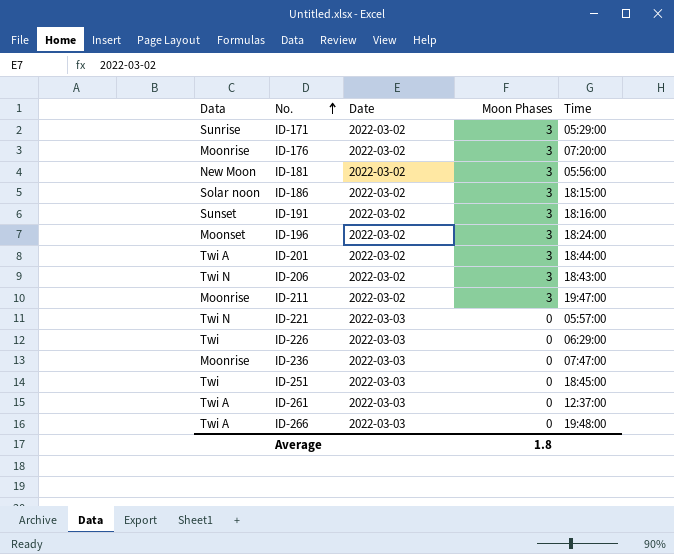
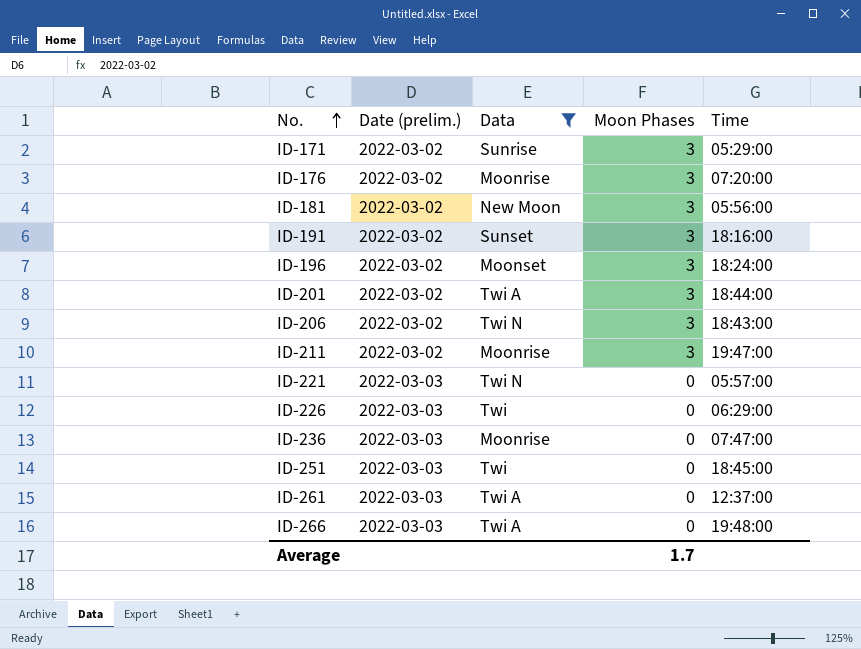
filter: none -> Data != Solar noon
column name: Date -> Date (prelim.)
column Data | position: 1 -> 3
Average | Moon Phases: 1.8 -> 1.7

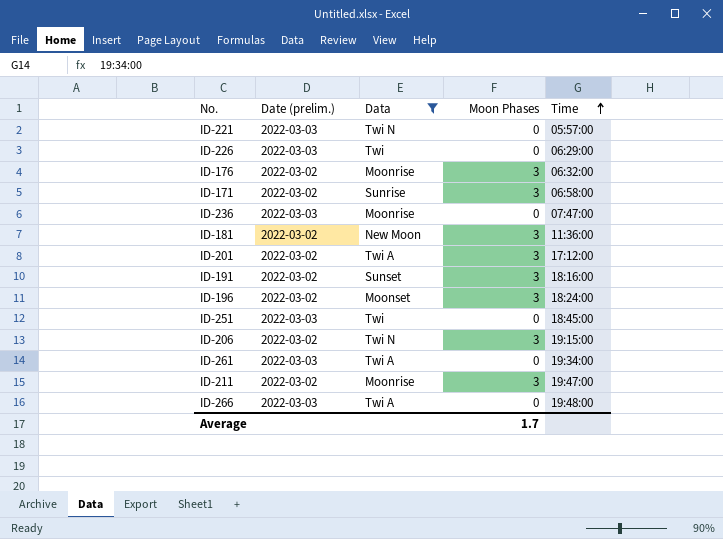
row order: No. ascending -> Time ascending
ID-176 | Time: 07:20:00 -> 06:32:00
ID-171 | Time: 05:29:00 -> 06:58:00
ID-181 | Time: 05:56:00 -> 11:36:00
ID-201 | Time: 18:44:00 -> 17:12:00
ID-206 | Time: 18:43:00 -> 19:15:00
ID-261 | Time: 12:37:00 -> 19:34:00

